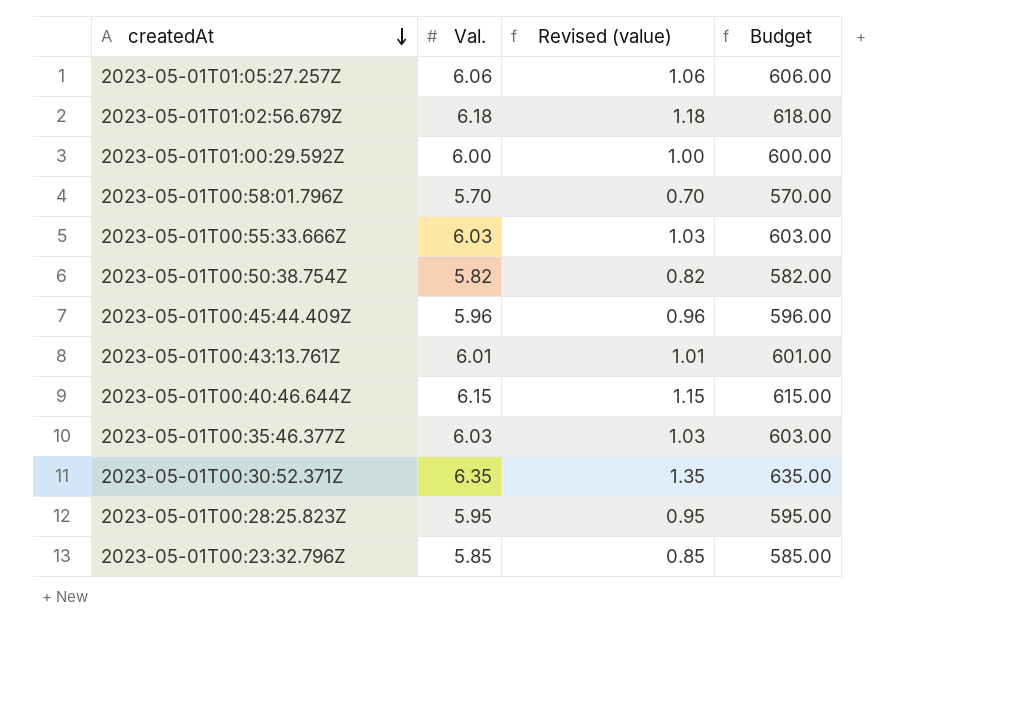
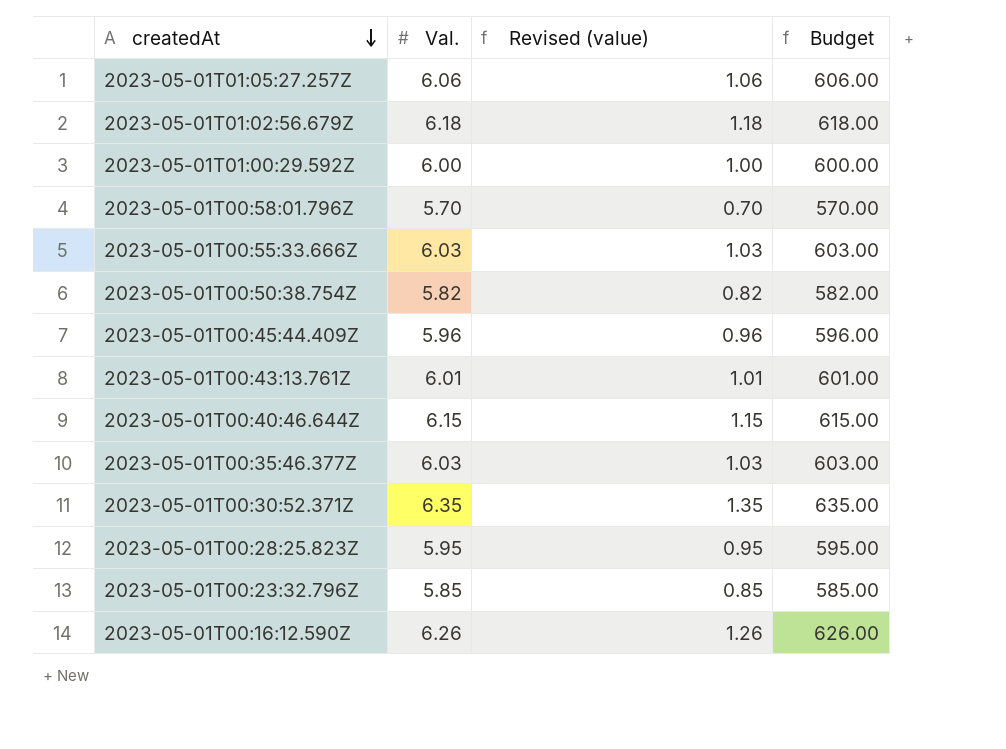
row 2023-05-01T00:16:12.590Z: none -> 6.26 | 1.26 | 626.00

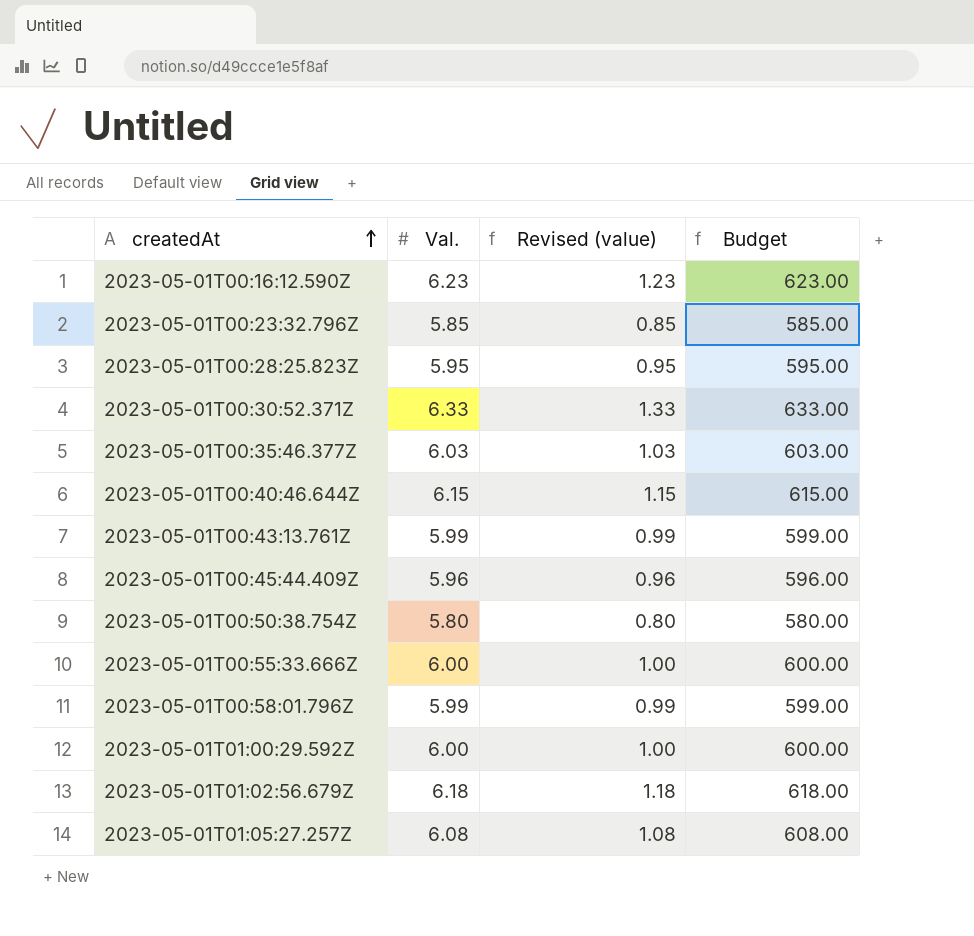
row order: createdAt descending -> createdAt ascending
2023-05-01T00:16:12.590Z | Val.: 6.26 -> 6.23
2023-05-01T00:16:12.590Z | Revised (value): 1.26 -> 1.23
2023-05-01T00:16:12.590Z | Budget: 626.00 -> 623.00
2023-05-01T00:30:52.371Z | Val.: 6.35 -> 6.33
2023-05-01T00:30:52.371Z | Revised (value): 1.35 -> 1.33
2023-05-01T00:30:52.371Z | Budget: 635.00 -> 633.00
2023-05-01T00:43:13.761Z | Val.: 6.01 -> 5.99
2023-05-01T00:43:13.761Z | Revised (value): 1.01 -> 0.99
2023-05-01T00:43:13.761Z | Budget: 601.00 -> 599.00
2023-05-01T00:50:38.754Z | Val.: 5.82 -> 5.80
2023-05-01T00:50:38.754Z | Revised (value): 0.82 -> 0.80
2023-05-01T00:50:38.754Z | Budget: 582.00 -> 580.00
2023-05-01T00:55:33.666Z | Val.: 6.03 -> 6.00
2023-05-01T00:55:33.666Z | Revised (value): 1.03 -> 1.00
2023-05-01T00:55:33.666Z | Budget: 603.00 -> 600.00
2023-05-01T00:58:01.796Z | Val.: 5.70 -> 5.99
2023-05-01T00:58:01.796Z | Revised (value): 0.70 -> 0.99
2023-05-01T00:58:01.796Z | Budget: 570.00 -> 599.00
2023-05-01T01:05:27.257Z | Val.: 6.06 -> 6.08
2023-05-01T01:05:27.257Z | Revised (value): 1.06 -> 1.08
2023-05-01T01:05:27.257Z | Budget: 606.00 -> 608.00

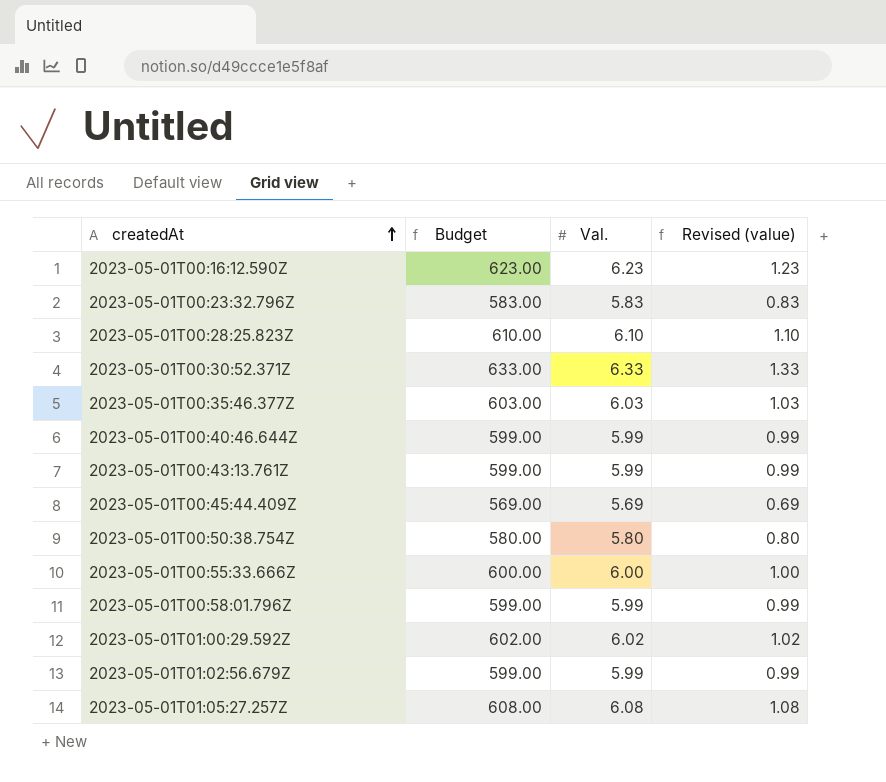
column Budget | position: 4 -> 2
2023-05-01T00:23:32.796Z | Budget: 585.00 -> 583.00
2023-05-01T00:23:32.796Z | Val.: 5.85 -> 5.83
2023-05-01T00:23:32.796Z | Revised (value): 0.85 -> 0.83
2023-05-01T00:28:25.823Z | Budget: 595.00 -> 610.00
2023-05-01T00:28:25.823Z | Val.: 5.95 -> 6.10
2023-05-01T00:28:25.823Z | Revised (value): 0.95 -> 1.10
2023-05-01T00:40:46.644Z | Budget: 615.00 -> 599.00
2023-05-01T00:40:46.644Z | Val.: 6.15 -> 5.99
2023-05-01T00:40:46.644Z | Revised (value): 1.15 -> 0.99
2023-05-01T00:45:44.409Z | Budget: 596.00 -> 569.00
2023-05-01T00:45:44.409Z | Val.: 5.96 -> 5.69
2023-05-01T00:45:44.409Z | Revised (value): 0.96 -> 0.69
2023-05-01T01:00:29.592Z | Budget: 600.00 -> 602.00
2023-05-01T01:00:29.592Z | Val.: 6.00 -> 6.02
2023-05-01T01:00:29.592Z | Revised (value): 1.00 -> 1.02
2023-05-01T01:02:56.679Z | Budget: 618.00 -> 599.00
2023-05-01T01:02:56.679Z | Val.: 6.18 -> 5.99
2023-05-01T01:02:56.679Z | Revised (value): 1.18 -> 0.99

